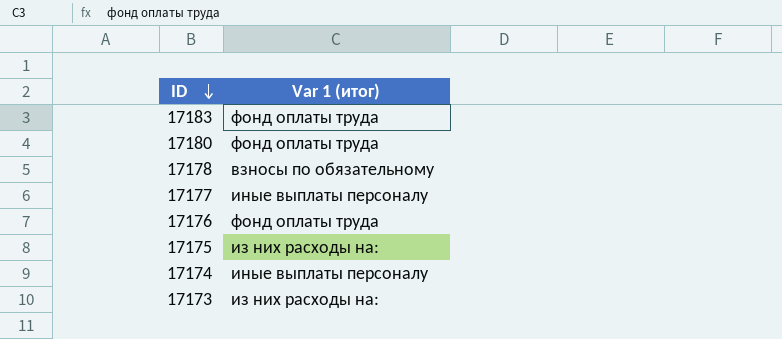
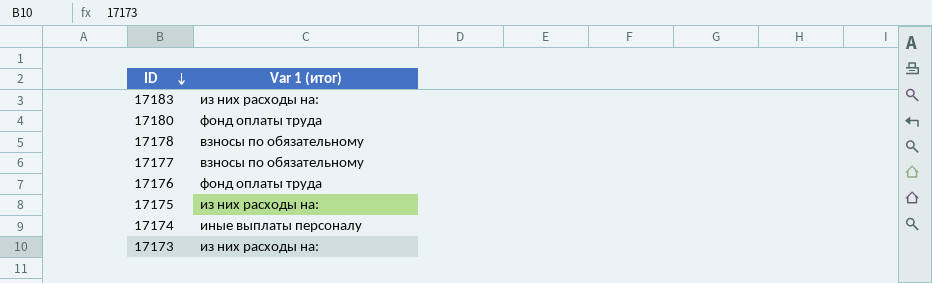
17183 | Var 1 (итог): фонд оплаты труда -> из них расходы на:
17177 | Var 1 (итог): иные выплаты персоналу -> взносы по обязательному

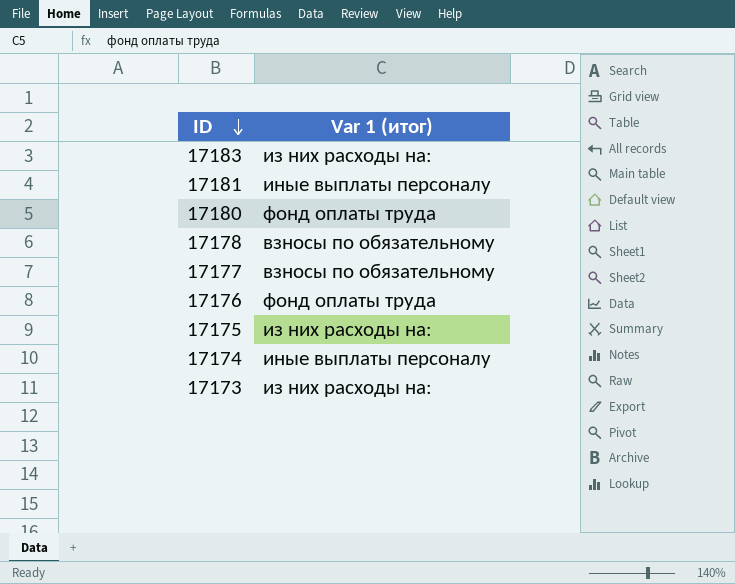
row 17181: none -> иные выплаты персоналу

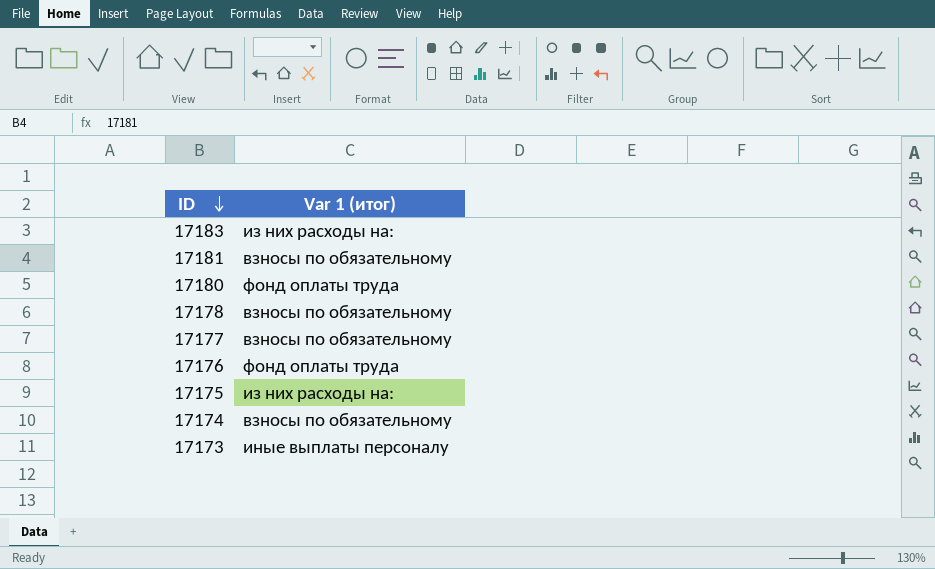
17181 | Var 1 (итог): иные выплаты персоналу -> взносы по обязательному
17174 | Var 1 (итог): иные выплаты персоналу -> взносы по обязательному
17173 | Var 1 (итог): из них расходы на: -> иные выплаты персоналу

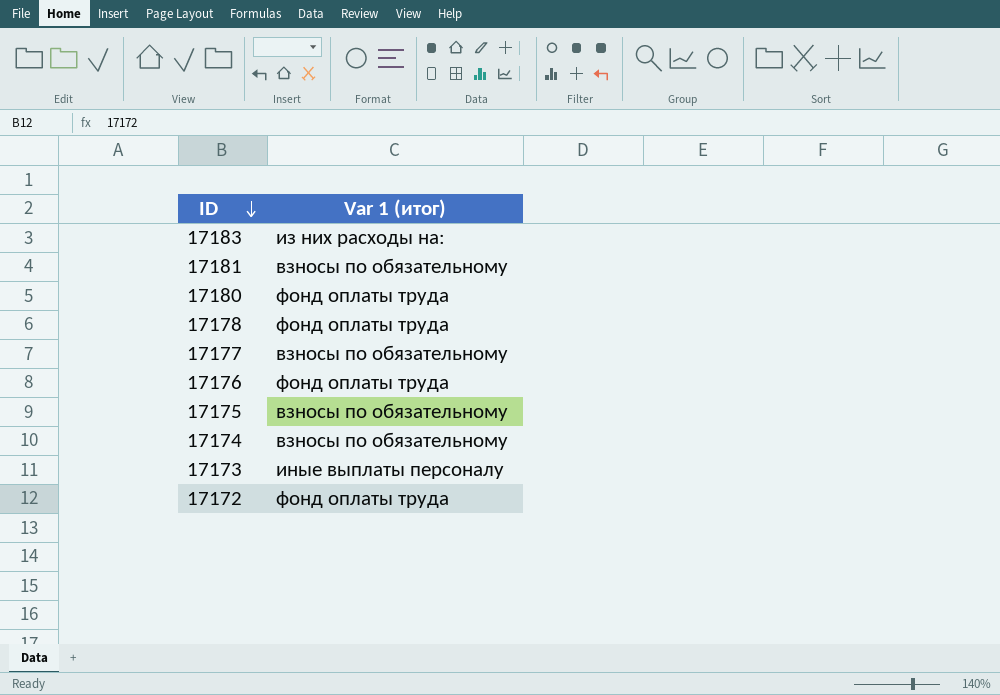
17178 | Var 1 (итог): взносы по обязательному -> фонд оплаты труда
17175 | Var 1 (итог): из них расходы на: -> взносы по обязательному
row 17172: none -> фонд оплаты труда

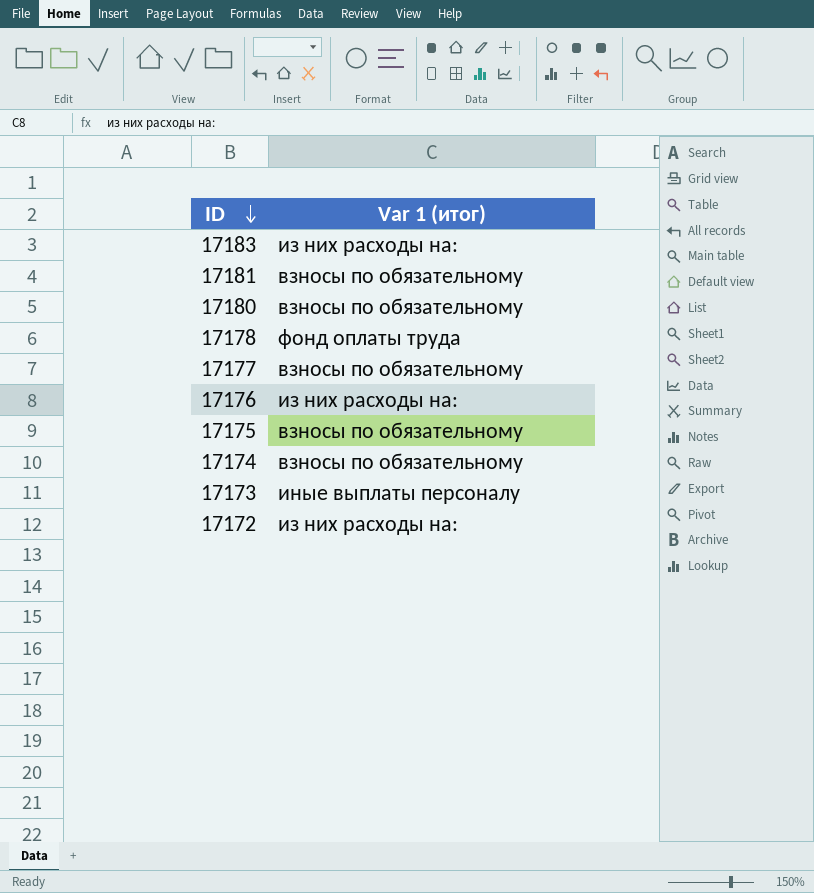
17180 | Var 1 (итог): фонд оплаты труда -> взносы по обязательному
17176 | Var 1 (итог): фонд оплаты труда -> из них расходы на:
17172 | Var 1 (итог): фонд оплаты труда -> из них расходы на:

